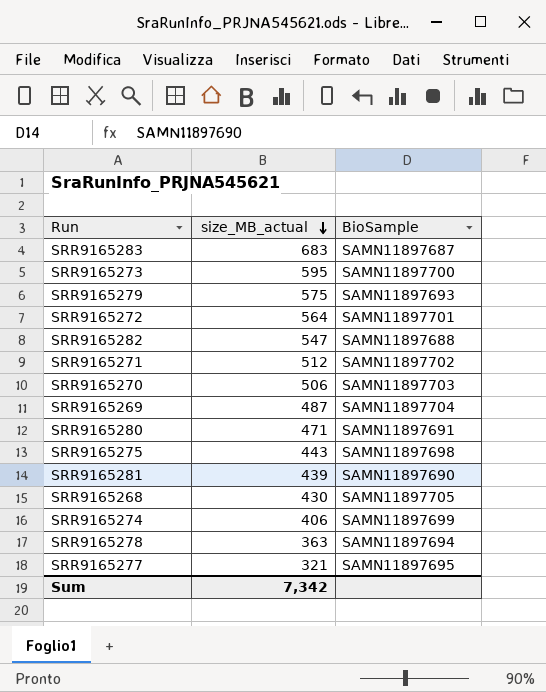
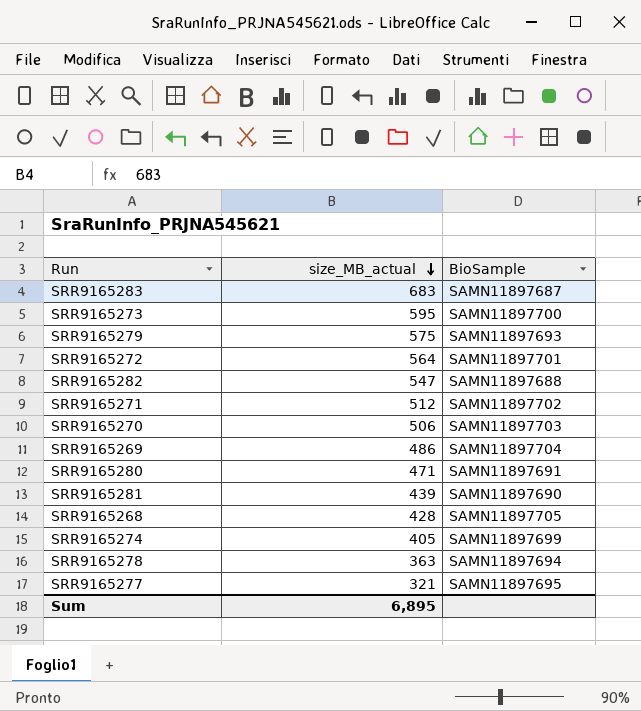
row SRR9165275: 443 | SAMN11897698 -> none
SRR9165269 | size_MB_actual: 487 -> 486
SRR9165268 | size_MB_actual: 430 -> 428
SRR9165274 | size_MB_actual: 406 -> 405
Sum | size_MB_actual: 7,342 -> 6,895

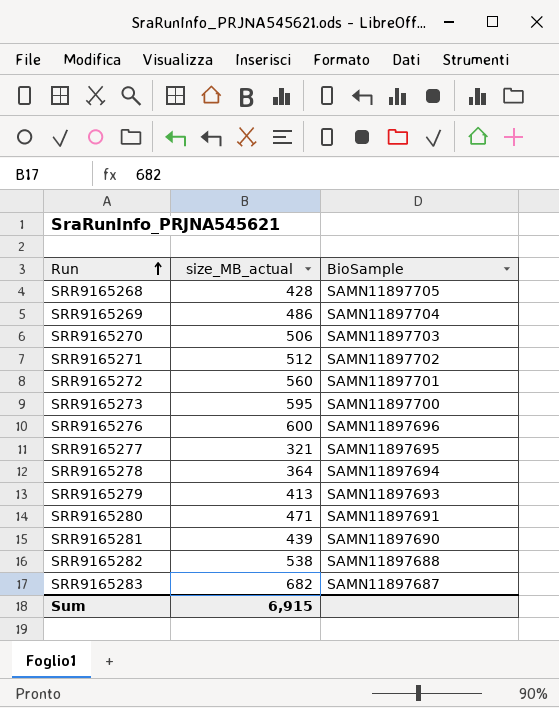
row order: size_MB_actual descending -> Run ascending
row SRR9165274: 405 | SAMN11897699 -> none
SRR9165272 | size_MB_actual: 564 -> 560
row SRR9165276: none -> 600 | SAMN11897696
SRR9165278 | size_MB_actual: 363 -> 364
SRR9165279 | size_MB_actual: 575 -> 413
SRR9165282 | size_MB_actual: 547 -> 538
SRR9165283 | size_MB_actual: 683 -> 682
Sum | size_MB_actual: 6,895 -> 6,915

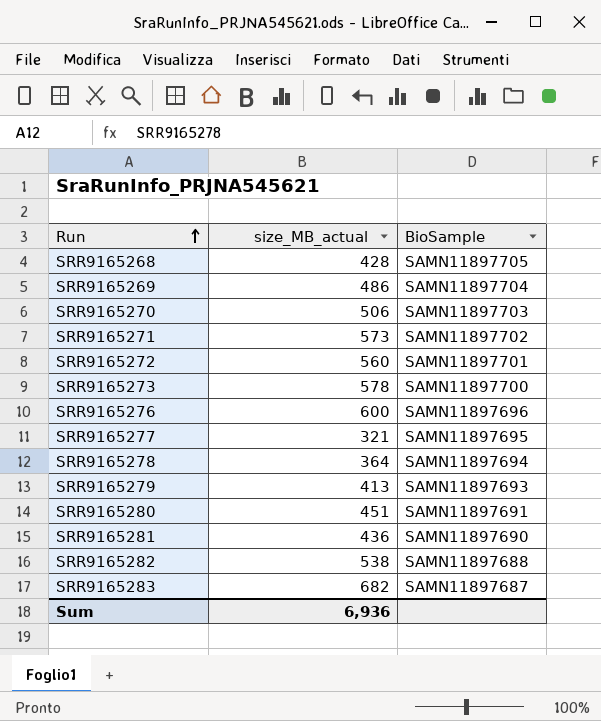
SRR9165271 | size_MB_actual: 512 -> 573
SRR9165273 | size_MB_actual: 595 -> 578
SRR9165280 | size_MB_actual: 471 -> 451
SRR9165281 | size_MB_actual: 439 -> 436
Sum | size_MB_actual: 6,915 -> 6,936

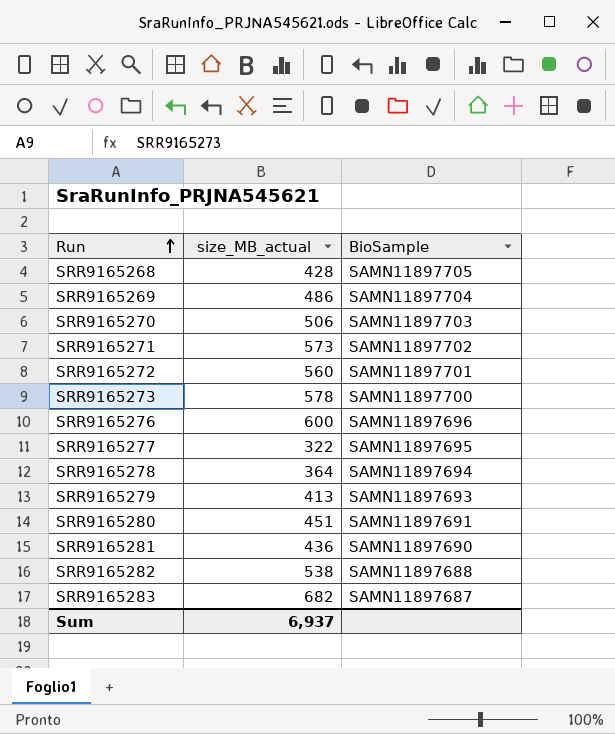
SRR9165277 | size_MB_actual: 321 -> 322
Sum | size_MB_actual: 6,936 -> 6,937

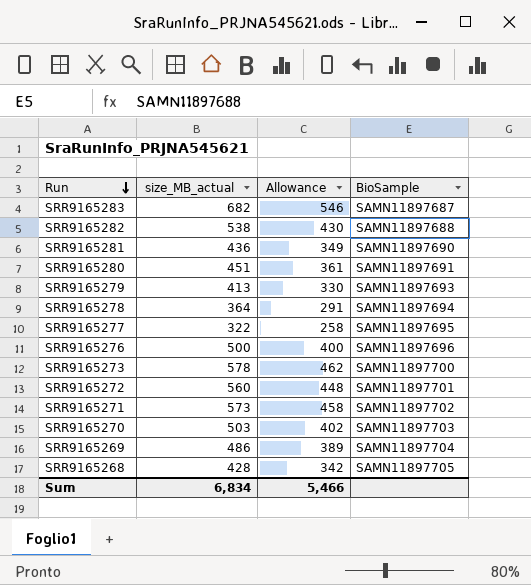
row order: Run ascending -> Run descending
column Allowance | formula: none -> [size_MB_actual] * 0.8
SRR9165276 | size_MB_actual: 600 -> 500
SRR9165270 | size_MB_actual: 506 -> 503
Sum | size_MB_actual: 6,937 -> 6,834

